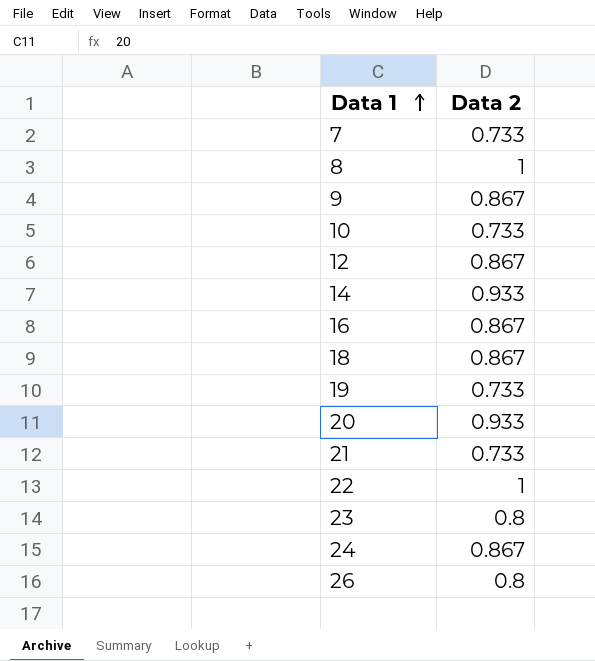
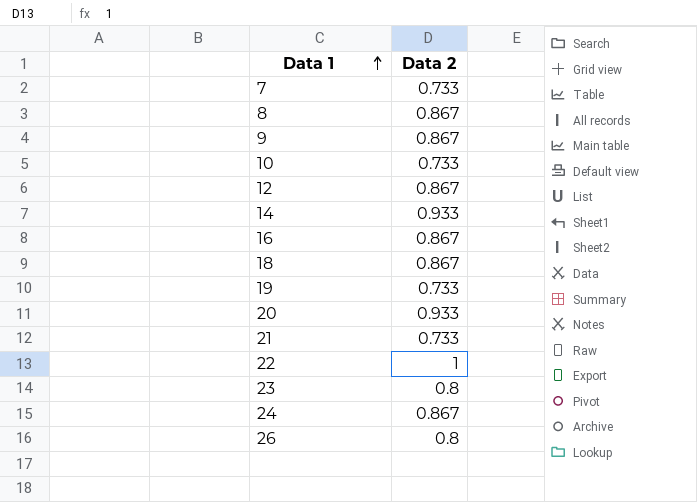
8 | Data 2: 1 -> 0.867

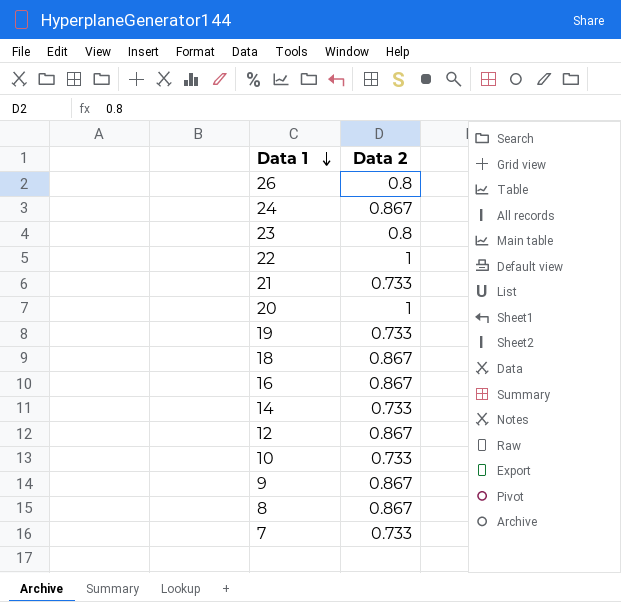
row order: Data 1 ascending -> Data 1 descending
20 | Data 2: 0.933 -> 1
14 | Data 2: 0.933 -> 0.733

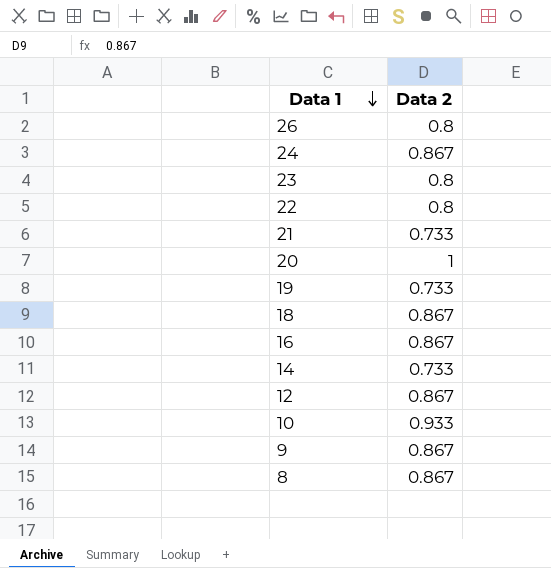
row 7: 0.733 -> none
22 | Data 2: 1 -> 0.8
10 | Data 2: 0.733 -> 0.933

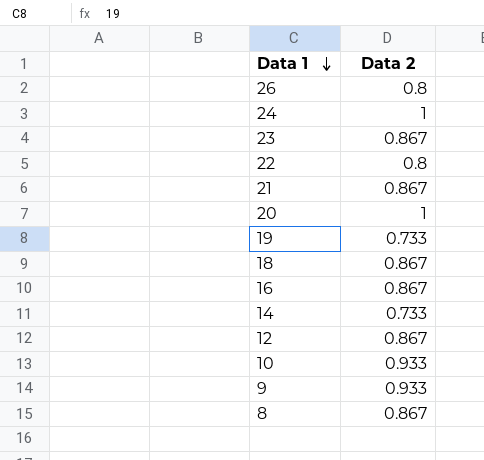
24 | Data 2: 0.867 -> 1
23 | Data 2: 0.8 -> 0.867
21 | Data 2: 0.733 -> 0.867
9 | Data 2: 0.867 -> 0.933

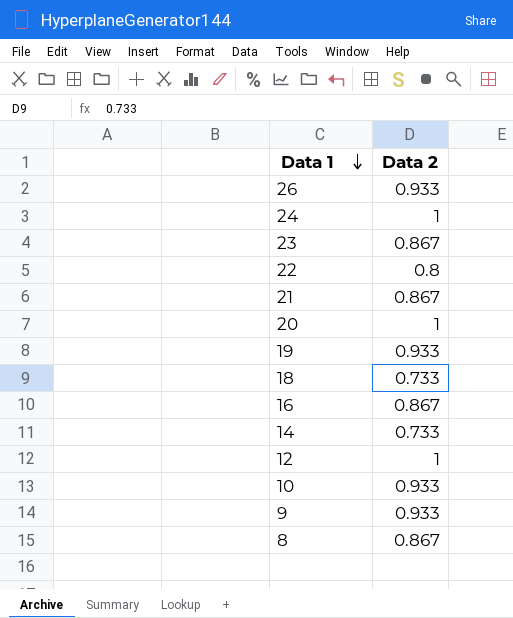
26 | Data 2: 0.8 -> 0.933
19 | Data 2: 0.733 -> 0.933
18 | Data 2: 0.867 -> 0.733
12 | Data 2: 0.867 -> 1

